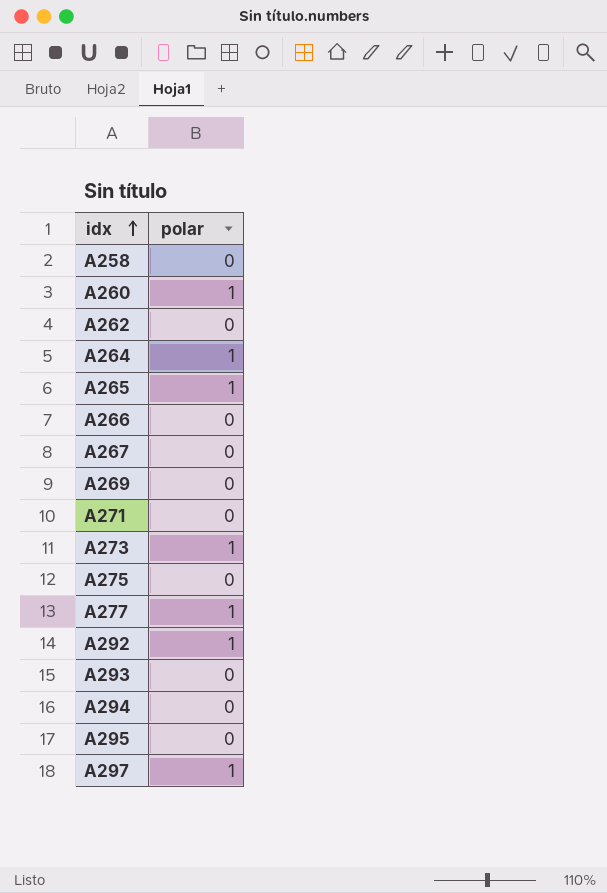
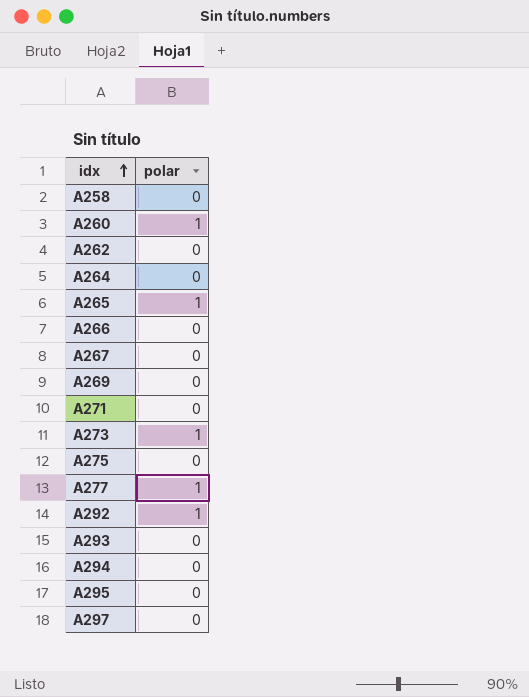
A264 | polar: 1 -> 0
A297 | polar: 1 -> 0

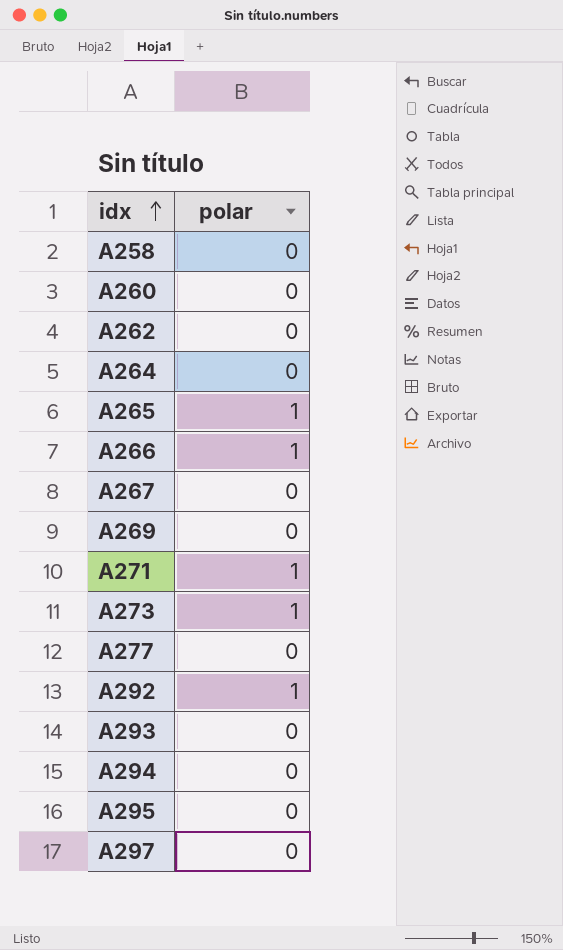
row A275: 0 -> none
A260 | polar: 1 -> 0
A266 | polar: 0 -> 1
A271 | polar: 0 -> 1
A277 | polar: 1 -> 0

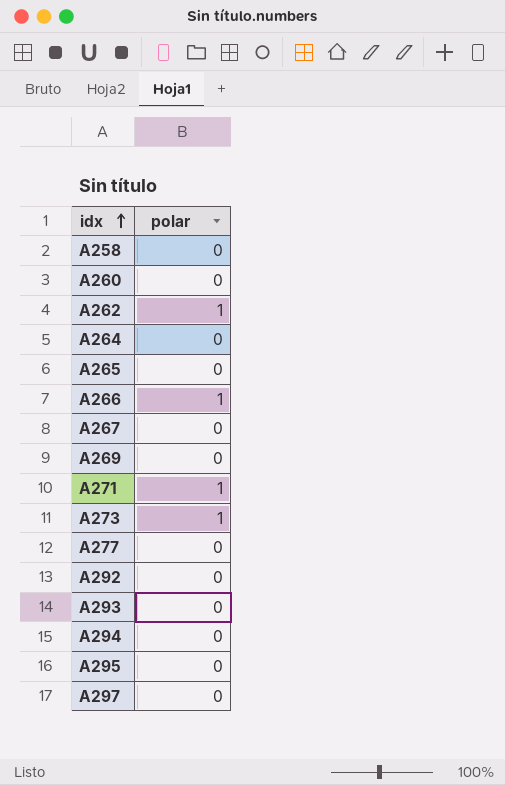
A262 | polar: 0 -> 1
A265 | polar: 1 -> 0
A292 | polar: 1 -> 0

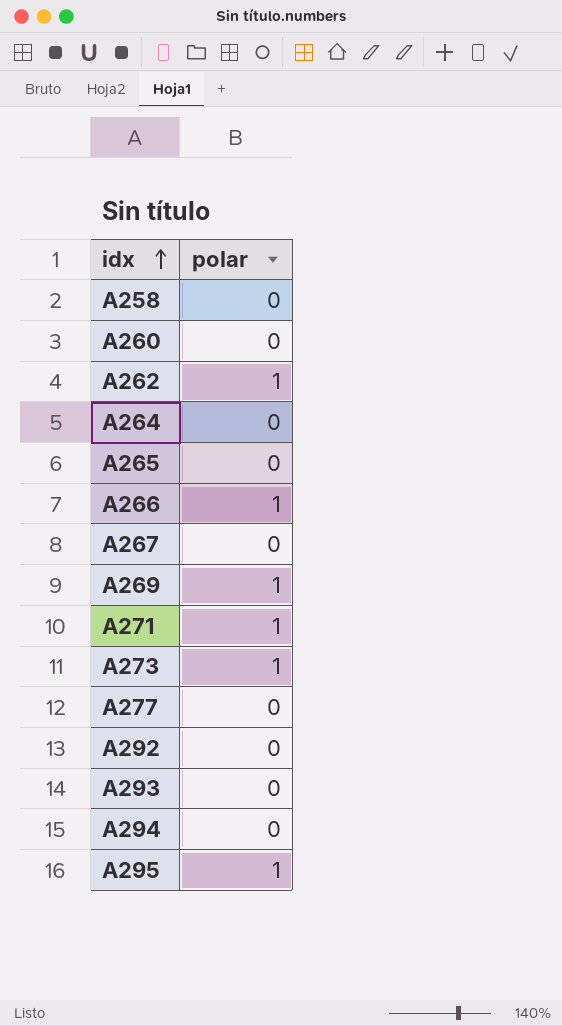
row A297: 0 -> none
A269 | polar: 0 -> 1
A295 | polar: 0 -> 1

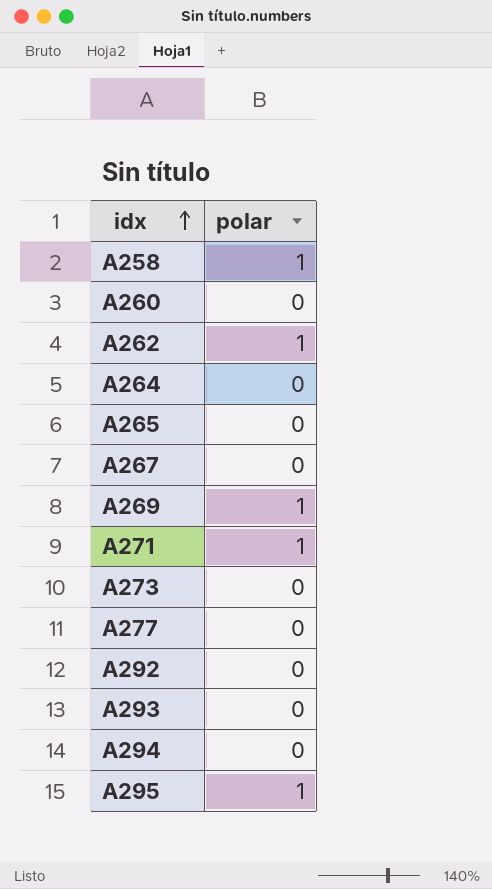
row A266: 1 -> none
A258 | polar: 0 -> 1
A273 | polar: 1 -> 0

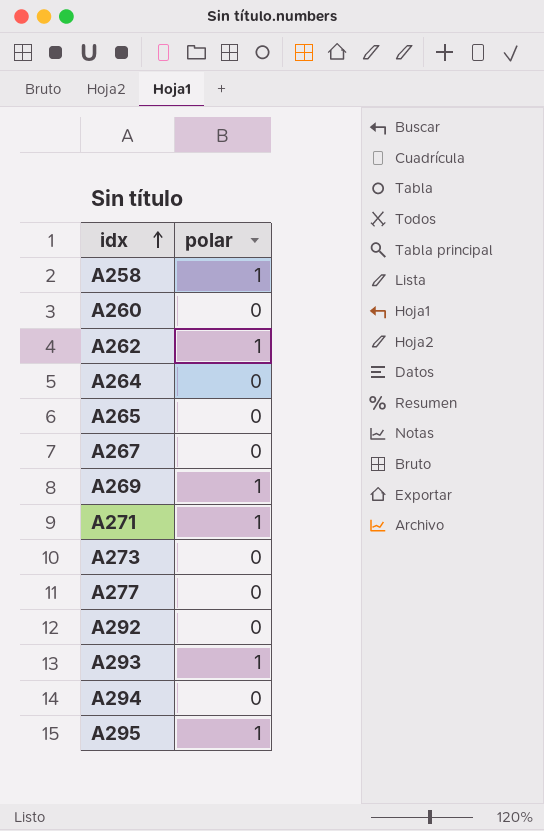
A293 | polar: 0 -> 1

